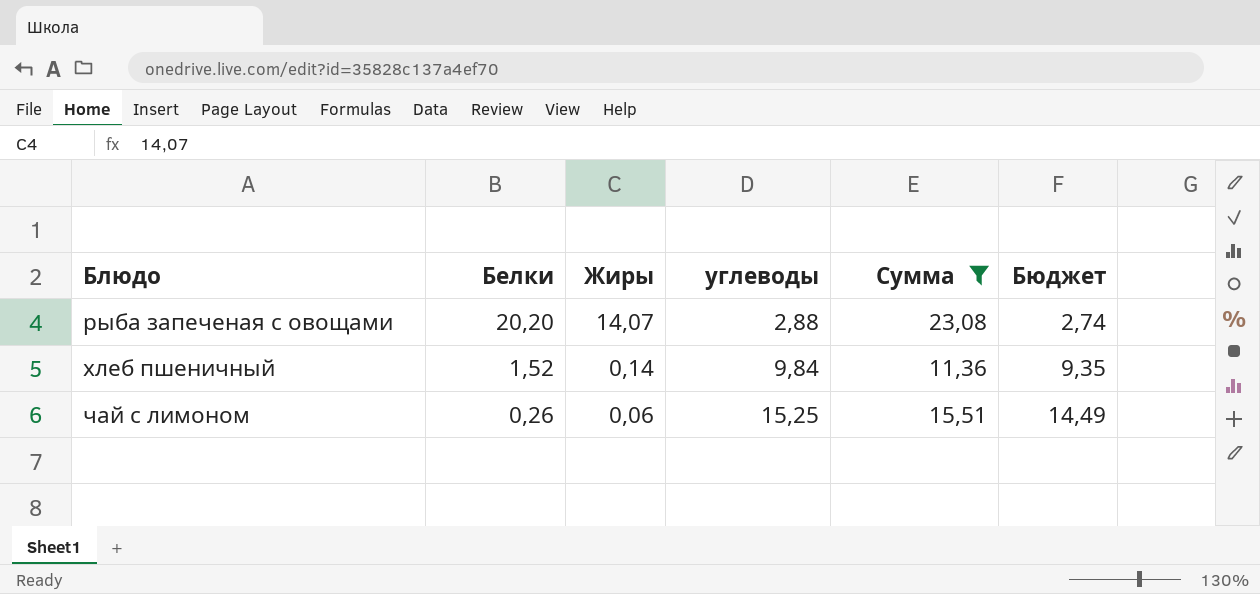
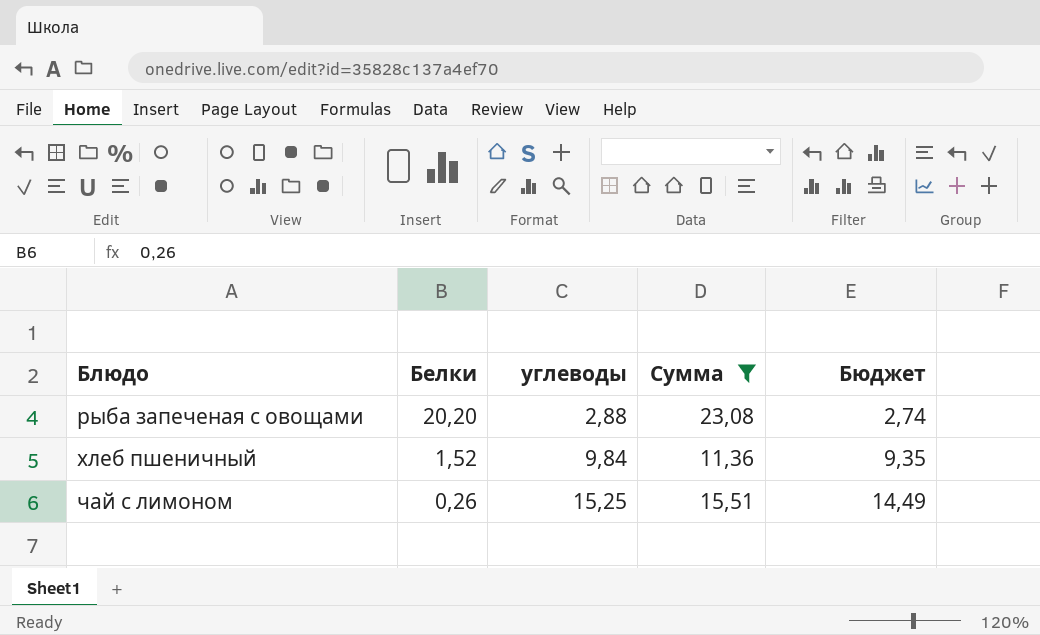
column Жиры | position: 3 -> none

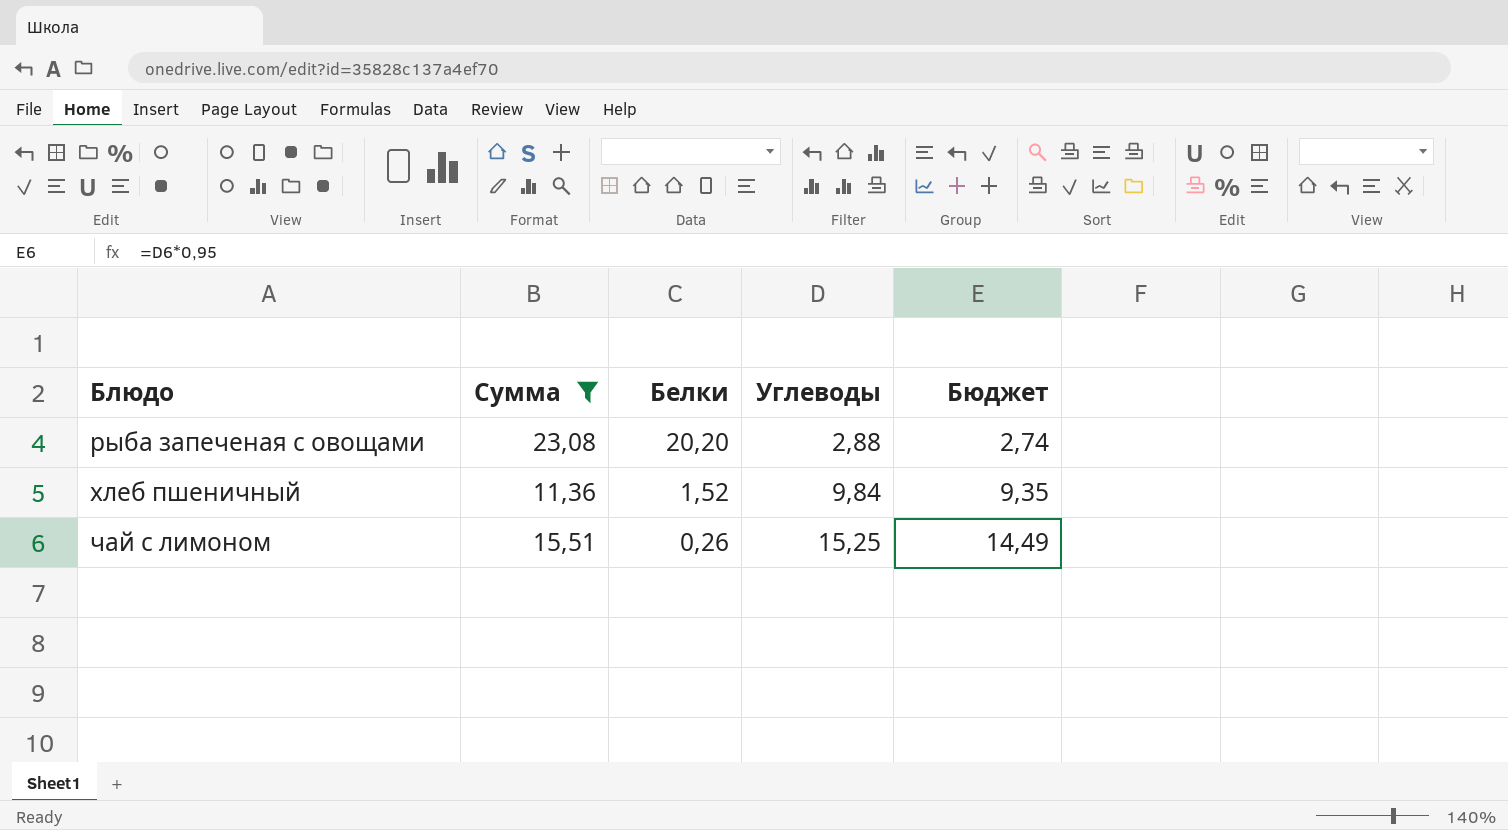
column Сумма | position: 4 -> 2
column name: углеводы -> Углеводы

